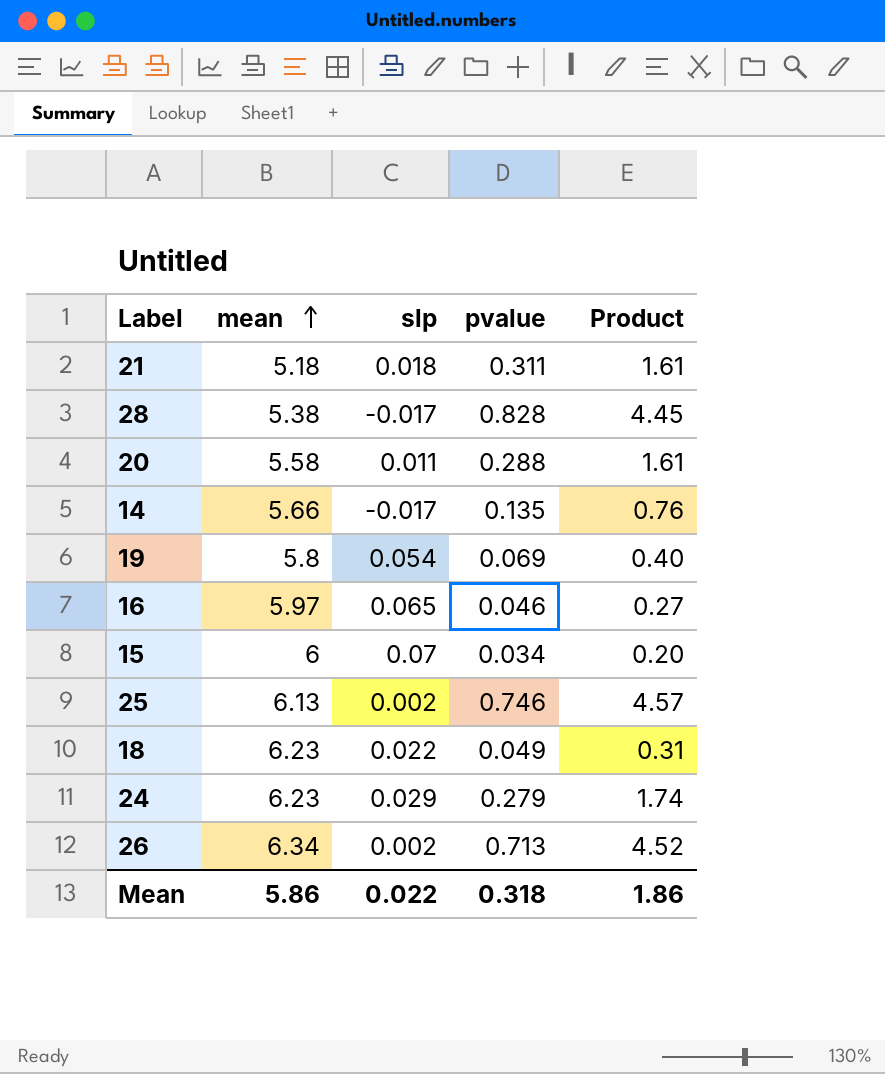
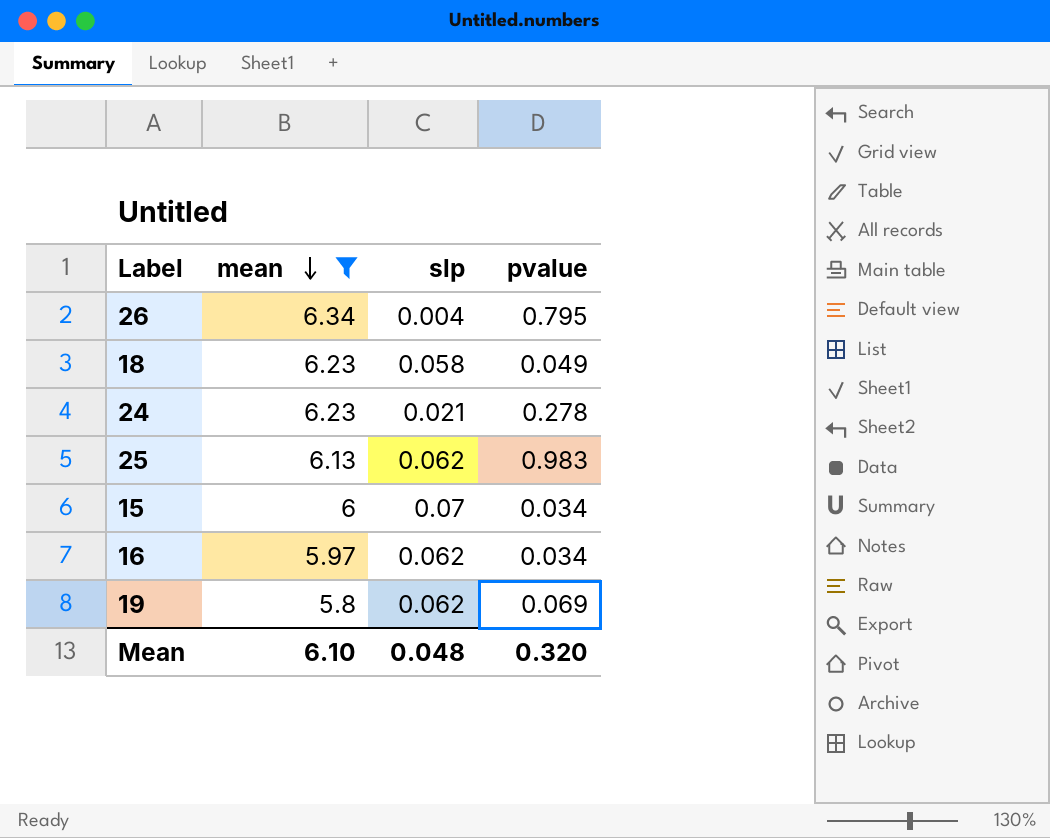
filter: none -> mean >= 5.8
row order: mean ascending -> mean descending
column Product | formula: [mean] * [pvalue] -> none
26 | slp: 0.002 -> 0.004
26 | pvalue: 0.713 -> 0.795
18 | slp: 0.022 -> 0.058
24 | slp: 0.029 -> 0.021
24 | pvalue: 0.279 -> 0.278
25 | slp: 0.002 -> 0.062
25 | pvalue: 0.746 -> 0.983
16 | slp: 0.065 -> 0.062
16 | pvalue: 0.046 -> 0.034
19 | slp: 0.054 -> 0.062
Mean | mean: 5.86 -> 6.10
Mean | slp: 0.022 -> 0.048
Mean | pvalue: 0.318 -> 0.320

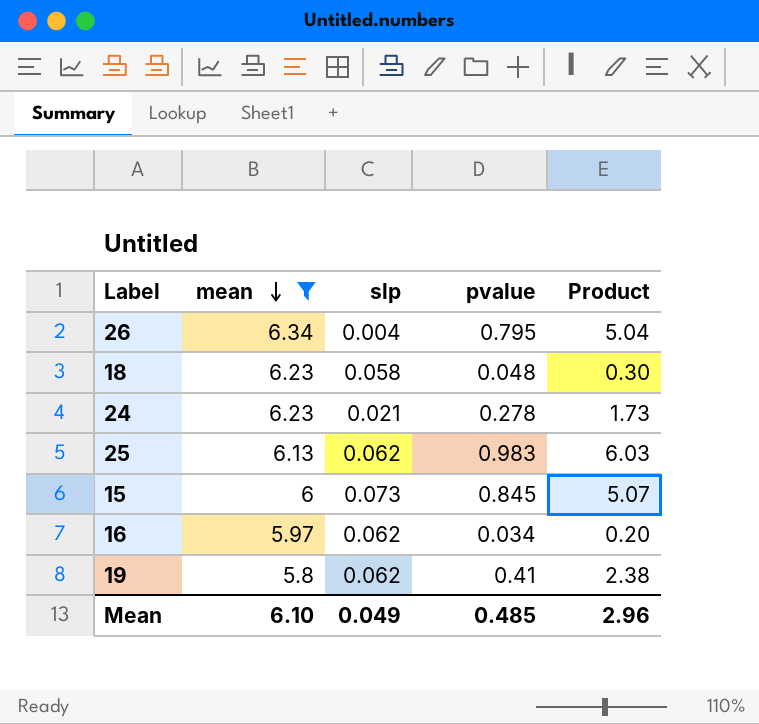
column Product | formula: none -> [mean] * [pvalue]
18 | pvalue: 0.049 -> 0.048
15 | slp: 0.07 -> 0.073
15 | pvalue: 0.034 -> 0.845
19 | pvalue: 0.069 -> 0.41
Mean | slp: 0.048 -> 0.049
Mean | pvalue: 0.320 -> 0.485

